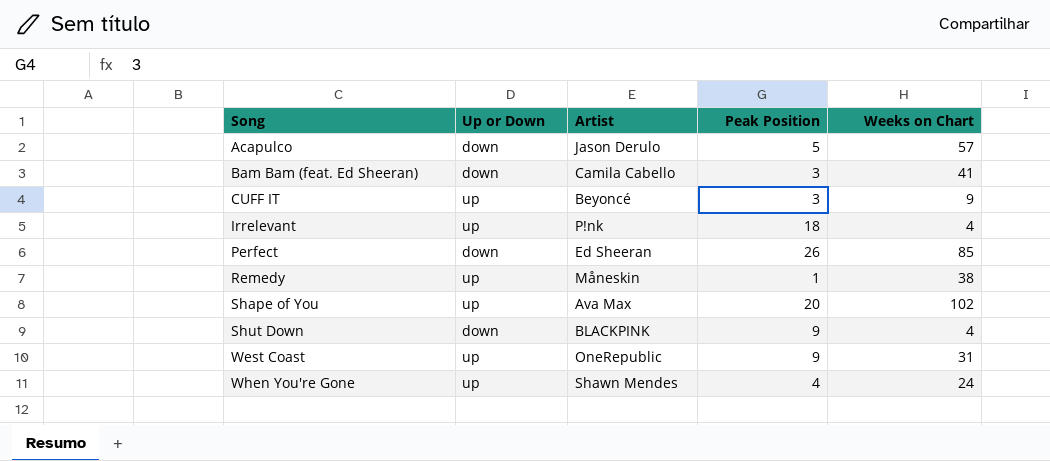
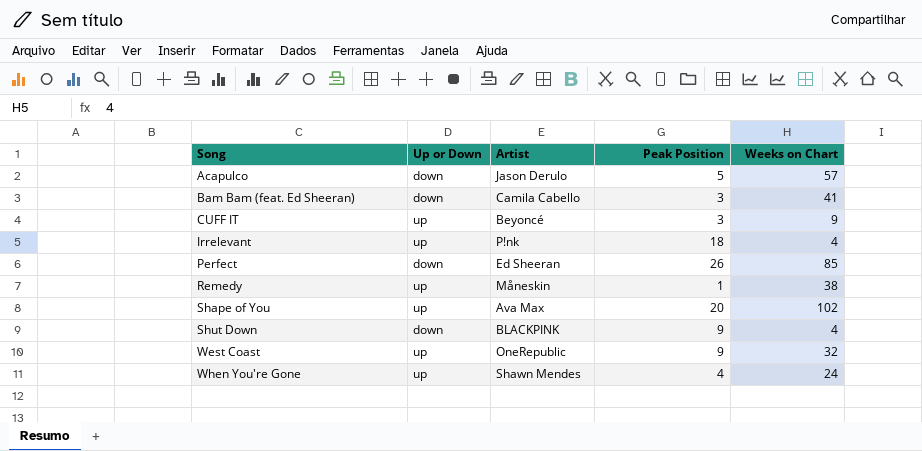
West Coast | Weeks on Chart: 31 -> 32

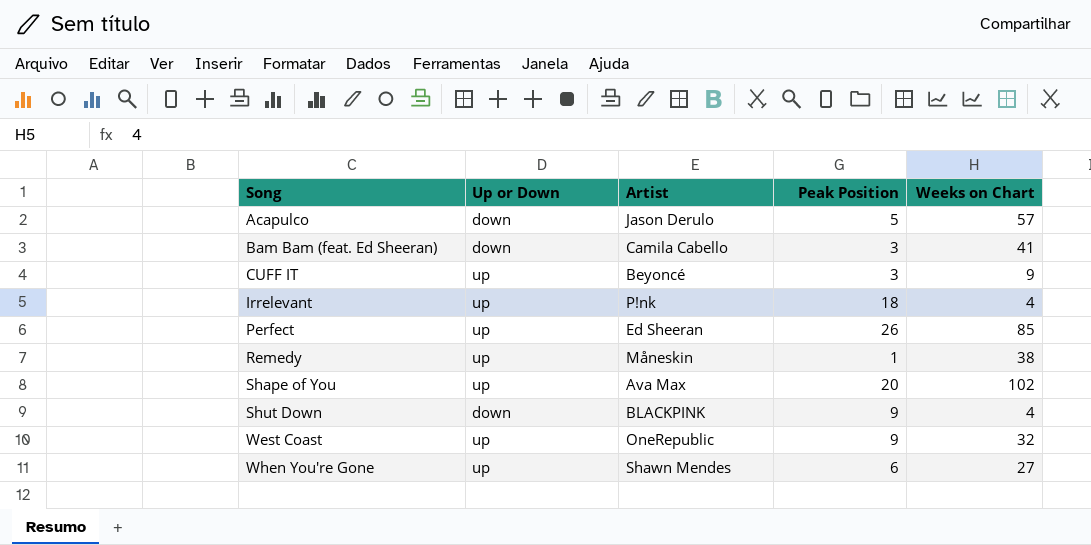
Perfect | Up or Down: down -> up
When You're Gone | Peak Position: 4 -> 6
When You're Gone | Weeks on Chart: 24 -> 27

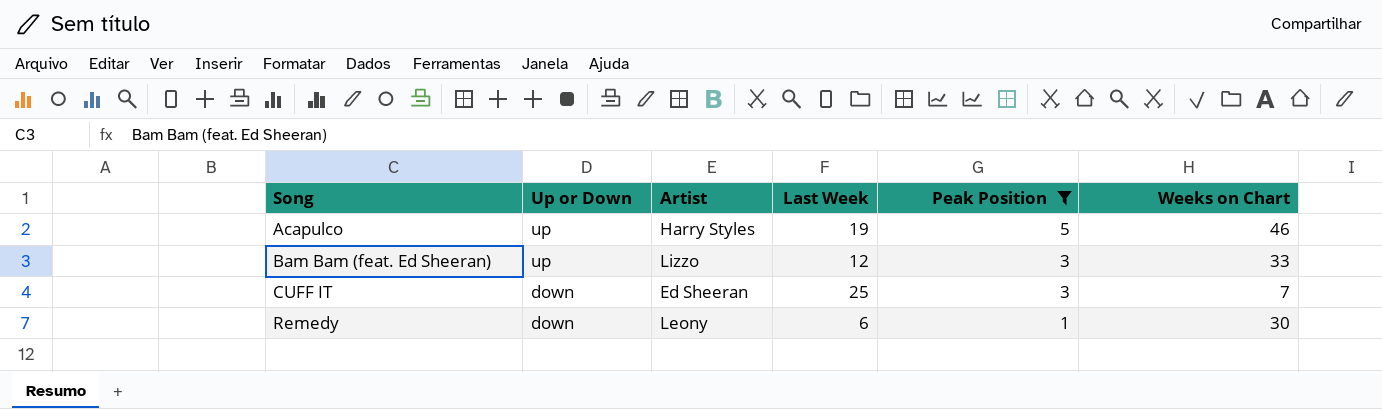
filter: none -> Peak Position <= 5
column Last Week | position: none -> 4
Acapulco | Up or Down: down -> up
Acapulco | Artist: Jason Derulo -> Harry Styles
Acapulco | Weeks on Chart: 57 -> 46
Bam Bam (feat. Ed Sheeran) | Up or Down: down -> up
Bam Bam (feat. Ed Sheeran) | Artist: Camila Cabello -> Lizzo
Bam Bam (feat. Ed Sheeran) | Weeks on Chart: 41 -> 33
CUFF IT | Up or Down: up -> down
CUFF IT | Artist: Beyoncé -> Ed Sheeran
CUFF IT | Weeks on Chart: 9 -> 7
Remedy | Up or Down: up -> down
Remedy | Artist: Måneskin -> Leony
Remedy | Weeks on Chart: 38 -> 30

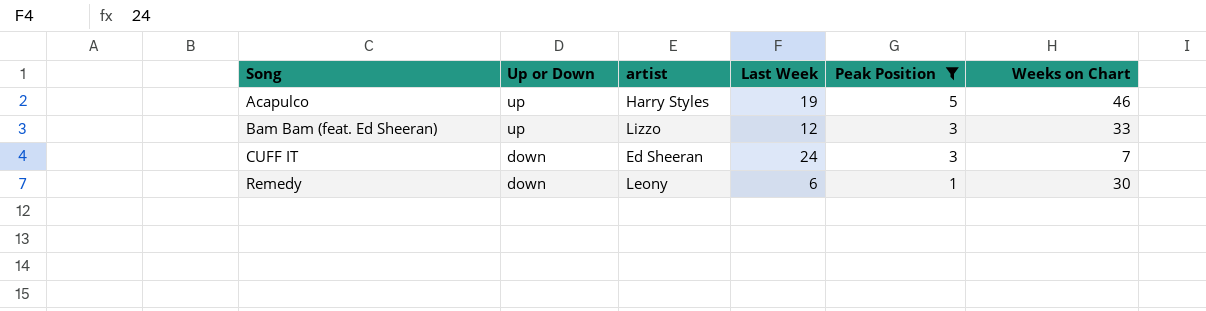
column name: Artist -> artist
CUFF IT | Last Week: 25 -> 24

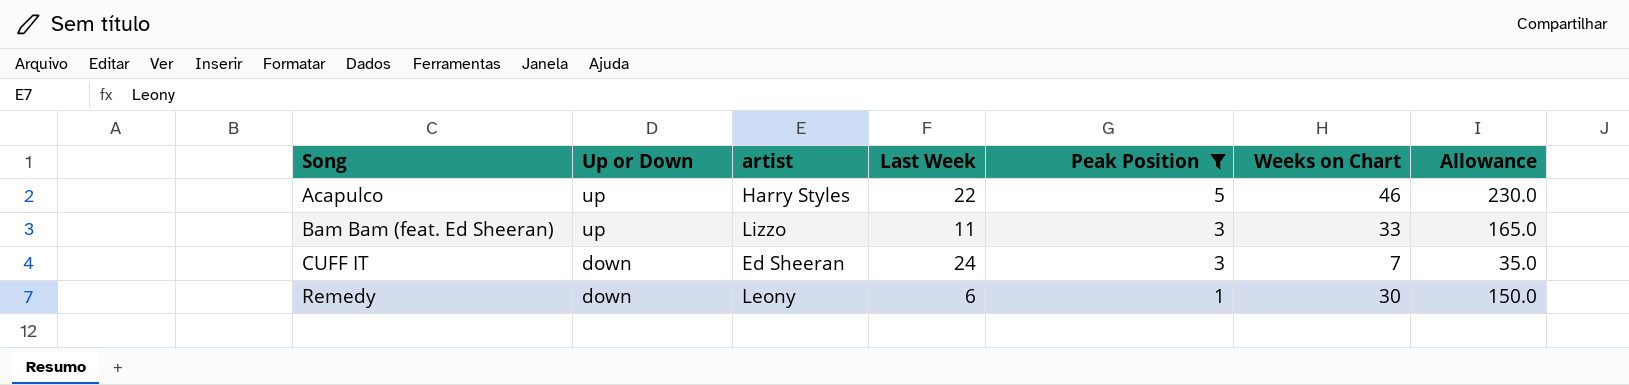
column Allowance | formula: none -> [Weeks on Chart] * 5
Acapulco | Last Week: 19 -> 22
Bam Bam (feat. Ed Sheeran) | Last Week: 12 -> 11

